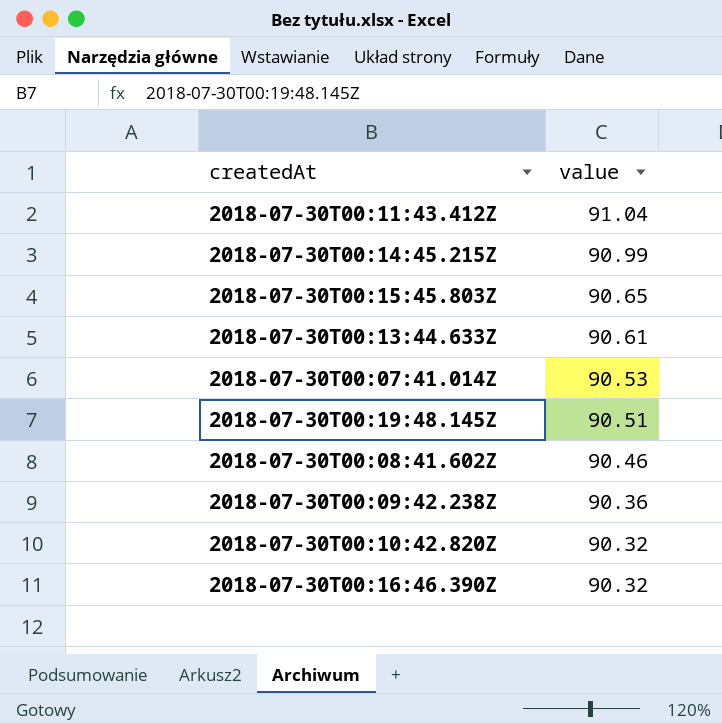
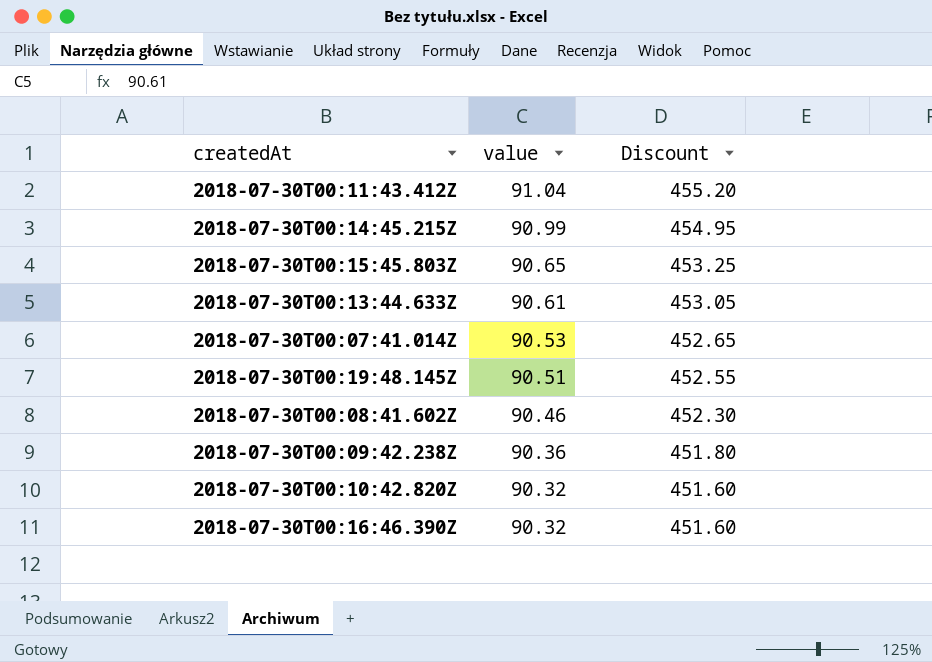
column Discount | formula: none -> [value] * 5

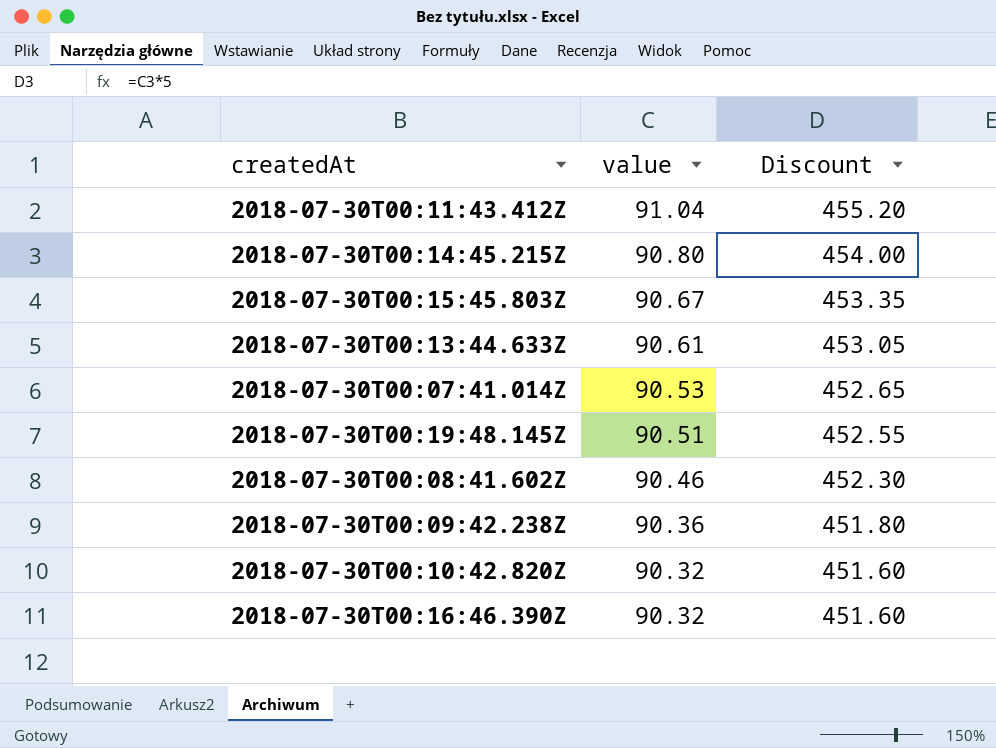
2018-07-30T00:14:45.215Z | value: 90.99 -> 90.80
2018-07-30T00:14:45.215Z | Discount: 454.95 -> 454.00
2018-07-30T00:15:45.803Z | value: 90.65 -> 90.67
2018-07-30T00:15:45.803Z | Discount: 453.25 -> 453.35

